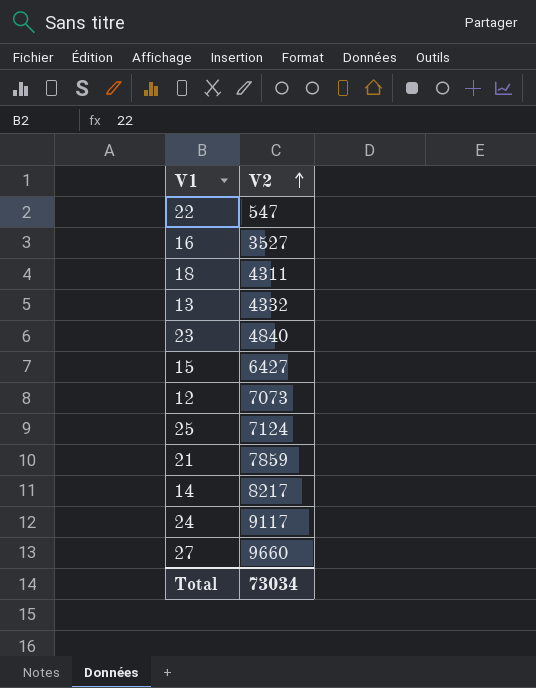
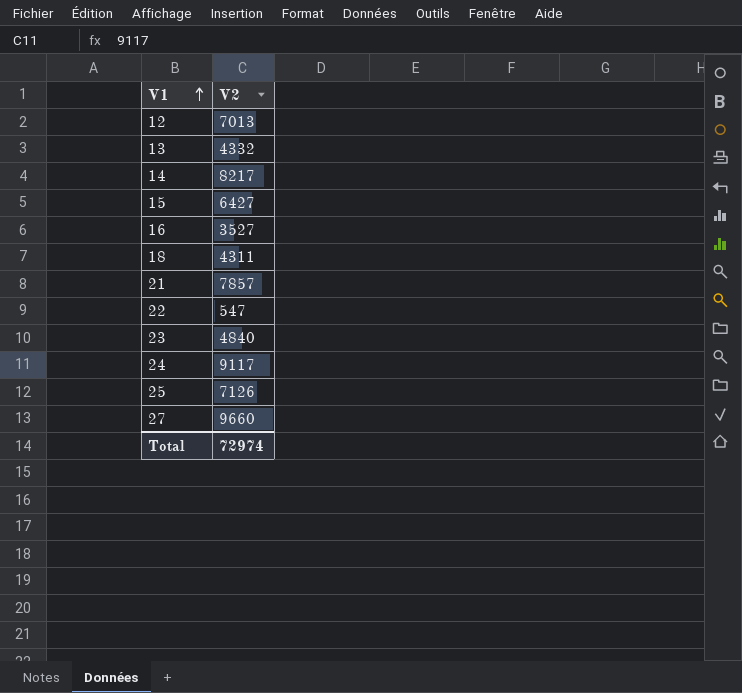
row order: V2 ascending -> V1 ascending
12 | V2: 7073 -> 7013
21 | V2: 7859 -> 7857
25 | V2: 7124 -> 7126
Total | V2: 73034 -> 72974

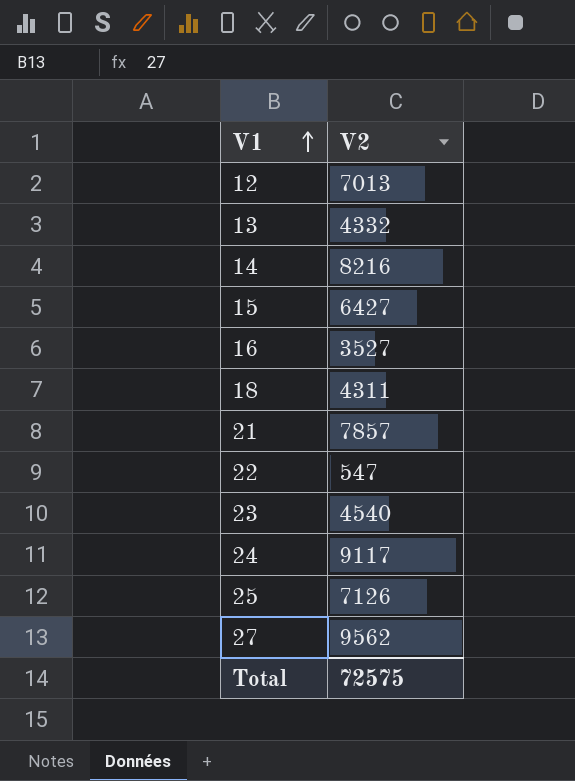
14 | V2: 8217 -> 8216
23 | V2: 4840 -> 4540
27 | V2: 9660 -> 9562
Total | V2: 72974 -> 72575

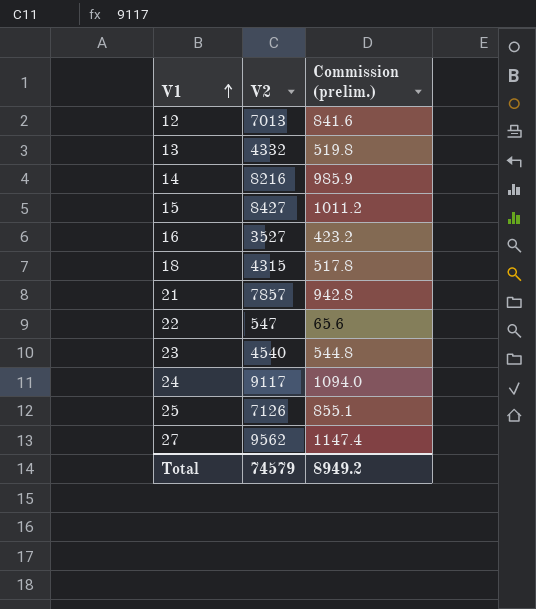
column Commission (prelim.) | formula: none -> [V2] * 0.12
15 | V2: 6427 -> 8427
18 | V2: 4311 -> 4315
Total | V2: 72575 -> 74579

